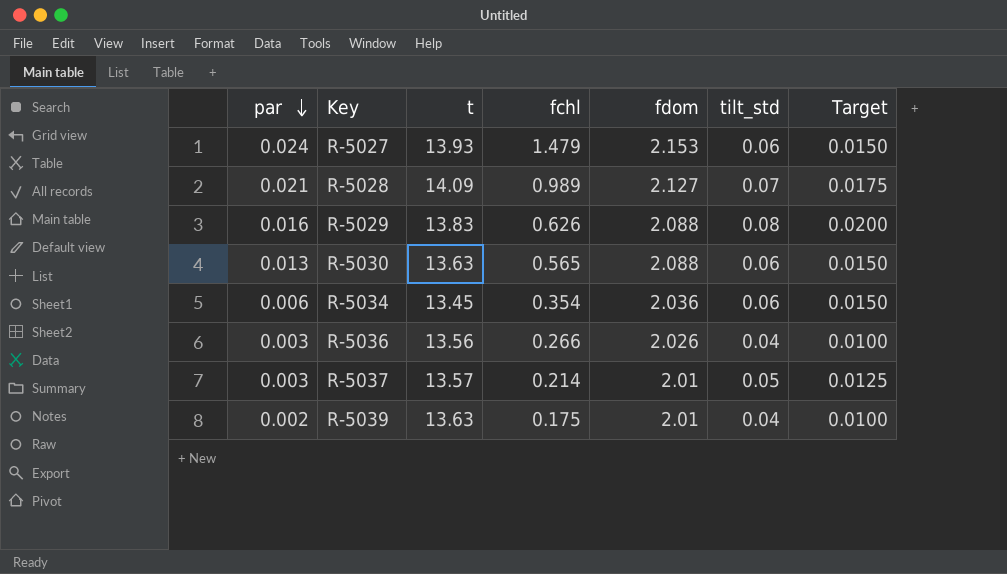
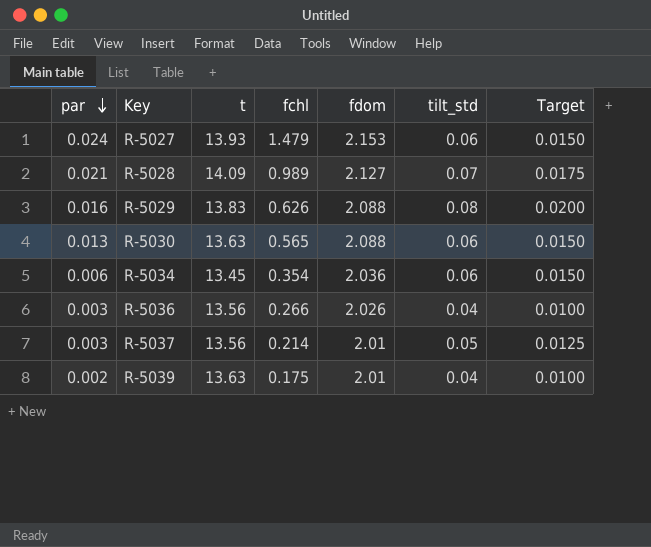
R-5037 | t: 13.57 -> 13.56

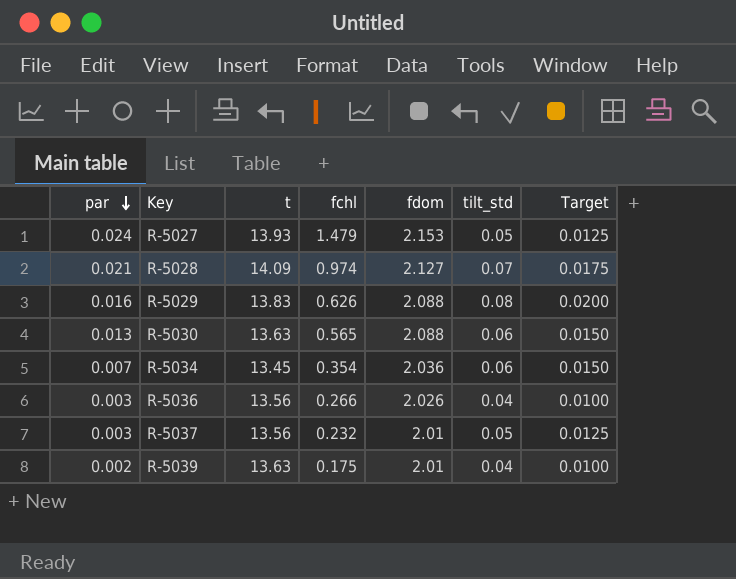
R-5027 | tilt_std: 0.06 -> 0.05
R-5027 | Target: 0.0150 -> 0.0125
R-5028 | fchl: 0.989 -> 0.974
R-5034 | par: 0.006 -> 0.007
R-5037 | fchl: 0.214 -> 0.232

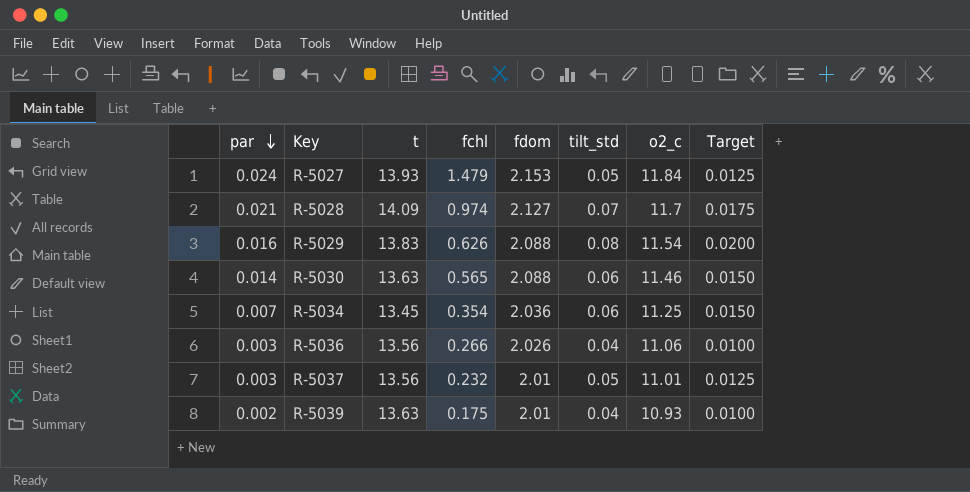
column o2_c | position: none -> 7
R-5030 | par: 0.013 -> 0.014

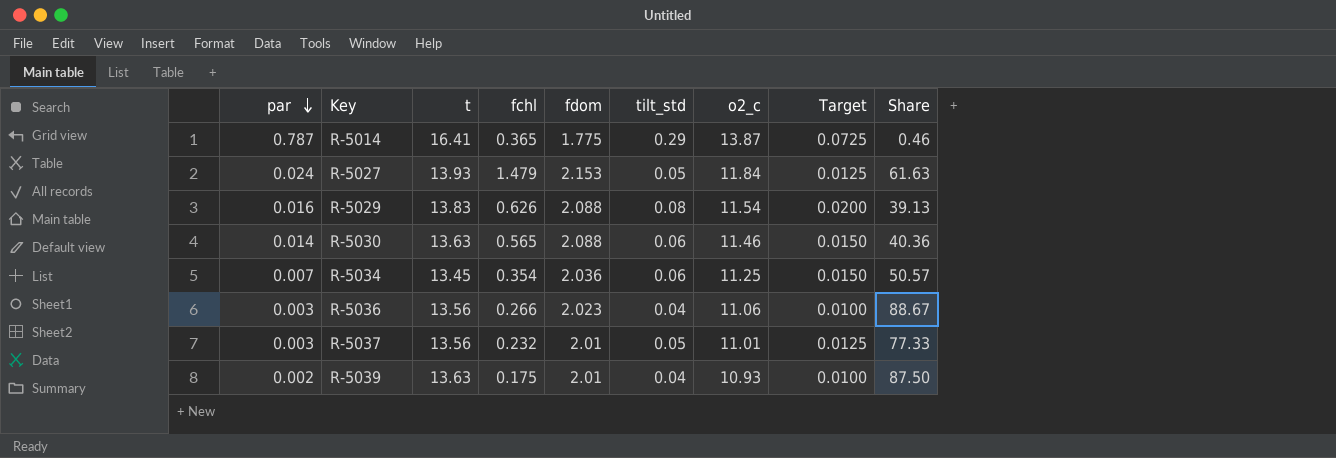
column Share | formula: none -> [fchl] / [par]
row R-5028: 0.021 | 14.09 | 0.974 | 2.127 | 0.07 | 11.7 | 0.0175 -> none
row R-5014: none -> 0.787 | 16.41 | 0.365 | 1.775 | 0.29 | 13.87 | 0.0725 | 0.46
R-5036 | fdom: 2.026 -> 2.023

